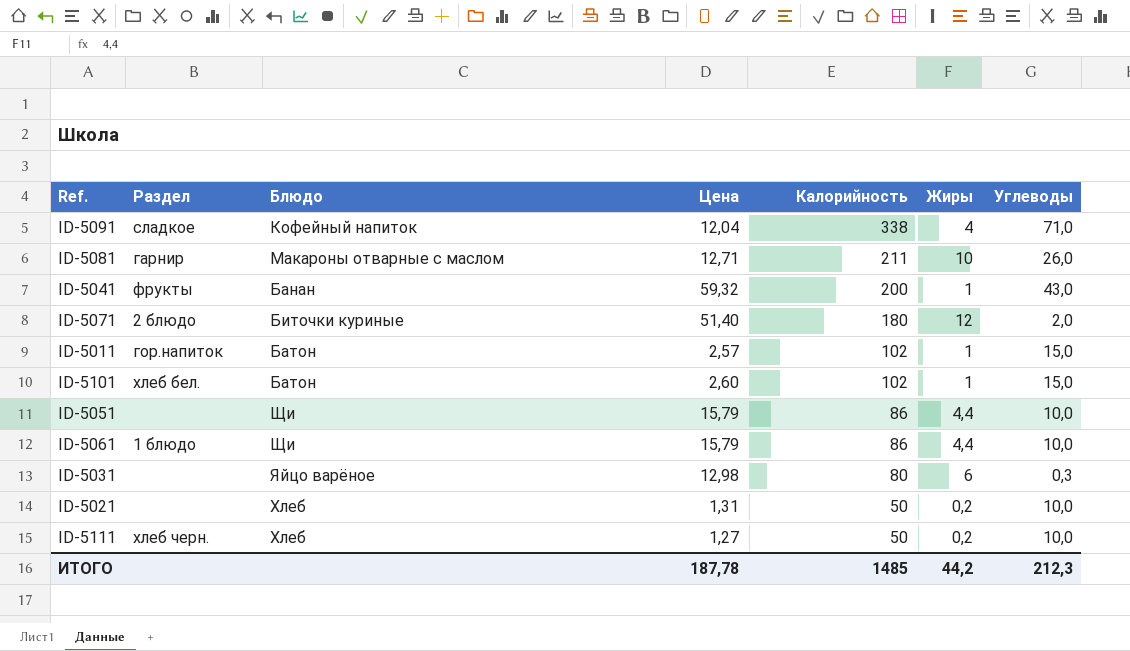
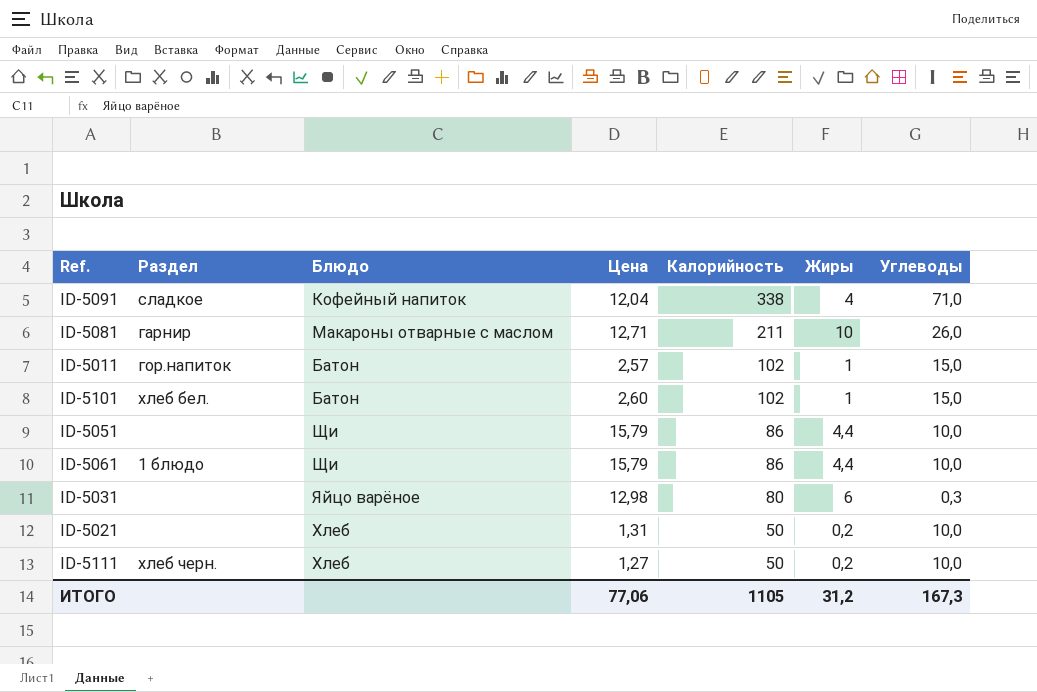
row ID-5041: фрукты | Банан | 59,32 | 200 | 1 | 43,0 -> none
row ID-5071: 2 блюдо | Биточки куриные | 51,40 | 180 | 12 | 2,0 -> none
ИТОГО | Цена: 187,78 -> 77,06
ИТОГО | Калорийность: 1485 -> 1105
ИТОГО | Жиры: 44,2 -> 31,2
ИТОГО | Углеводы: 212,3 -> 167,3

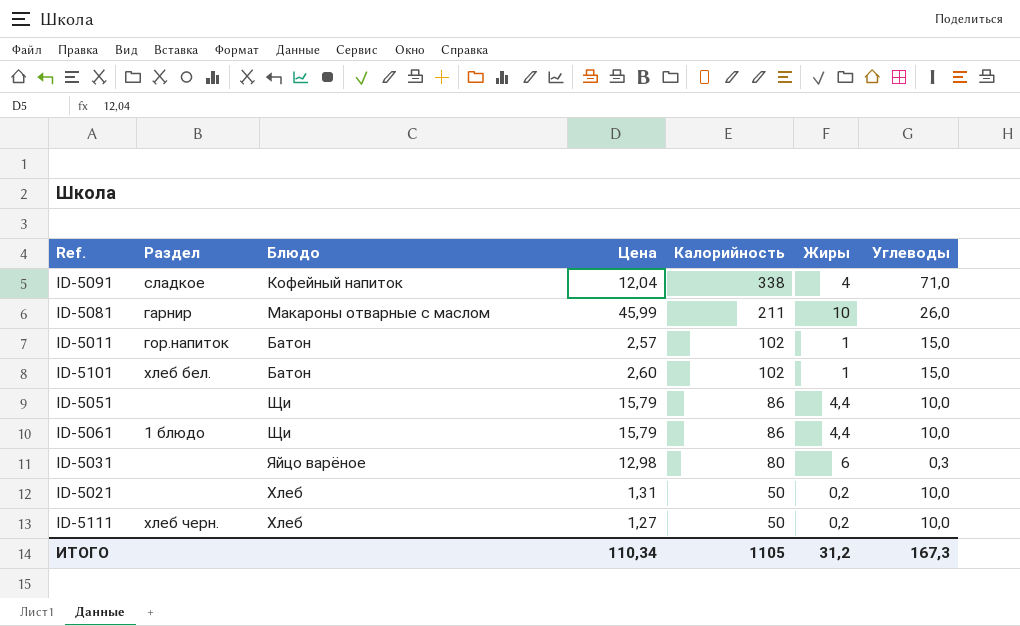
ID-5081 | Цена: 12,71 -> 45,99
ИТОГО | Цена: 77,06 -> 110,34

